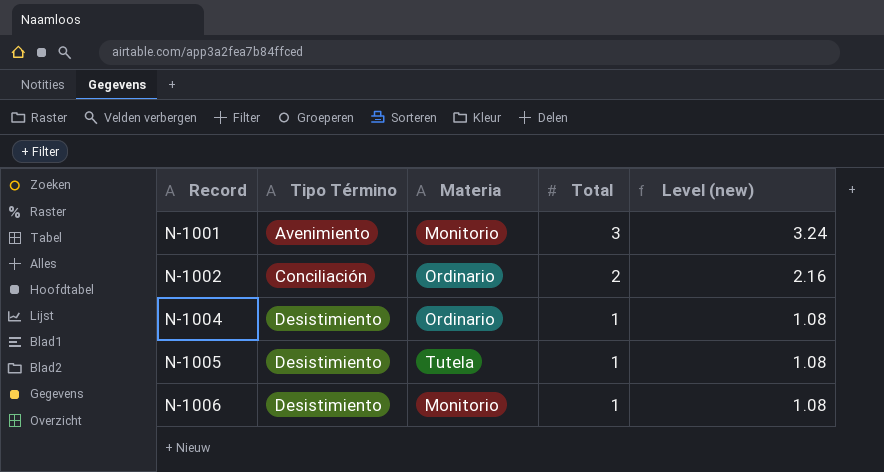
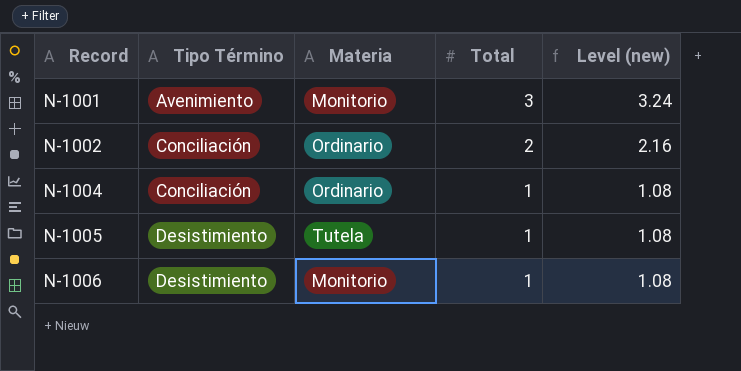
N-1004 | Tipo Término: Desistimiento -> Conciliación

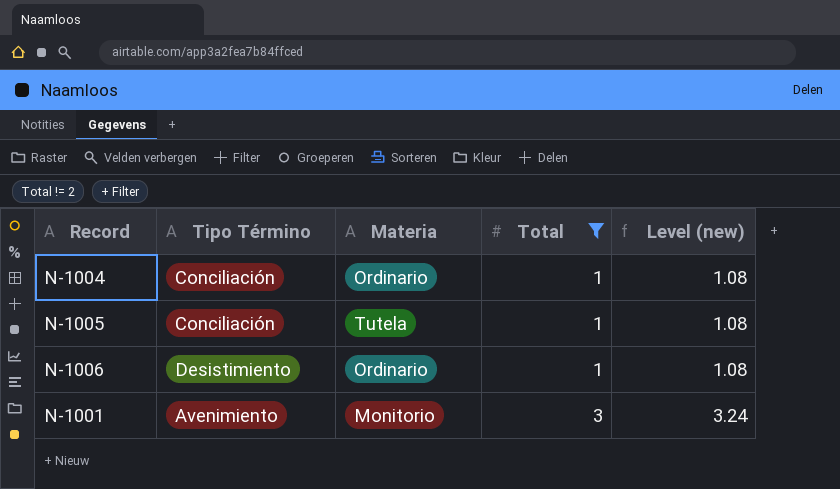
filter: none -> Total != 2
row order: Record ascending -> Total ascending
N-1005 | Tipo Término: Desistimiento -> Conciliación
N-1006 | Materia: Monitorio -> Ordinario

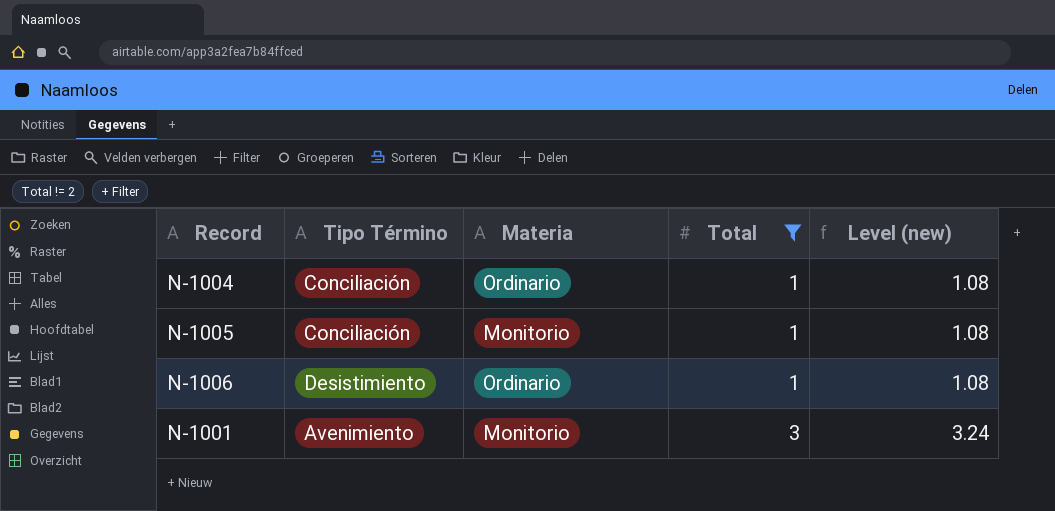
N-1005 | Materia: Tutela -> Monitorio

